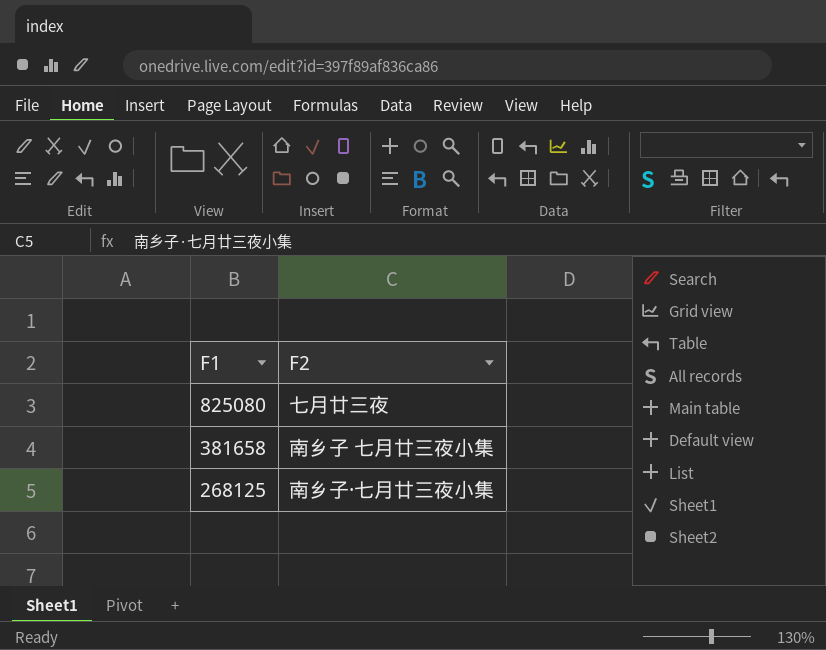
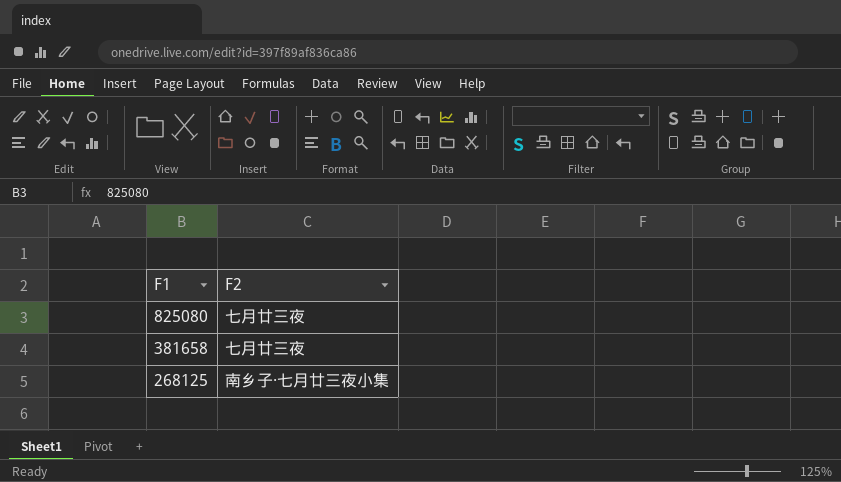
381658 | F2: 南乡子 七月廿三夜小集 -> 七月廿三夜

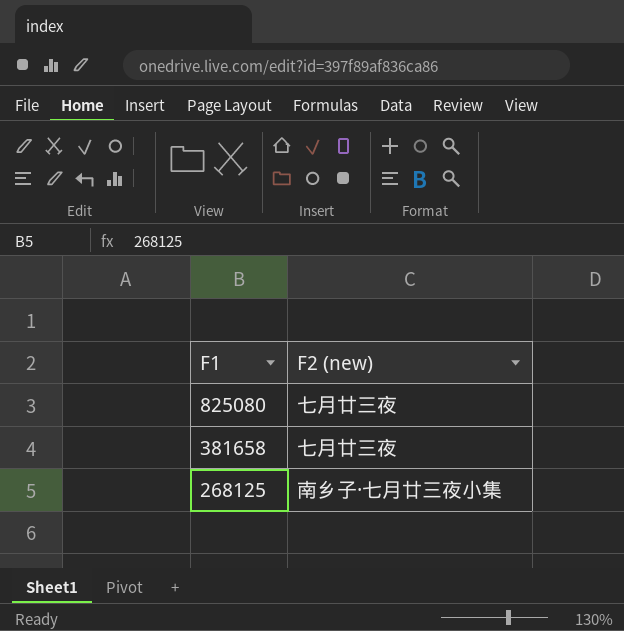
column name: F2 -> F2 (new)

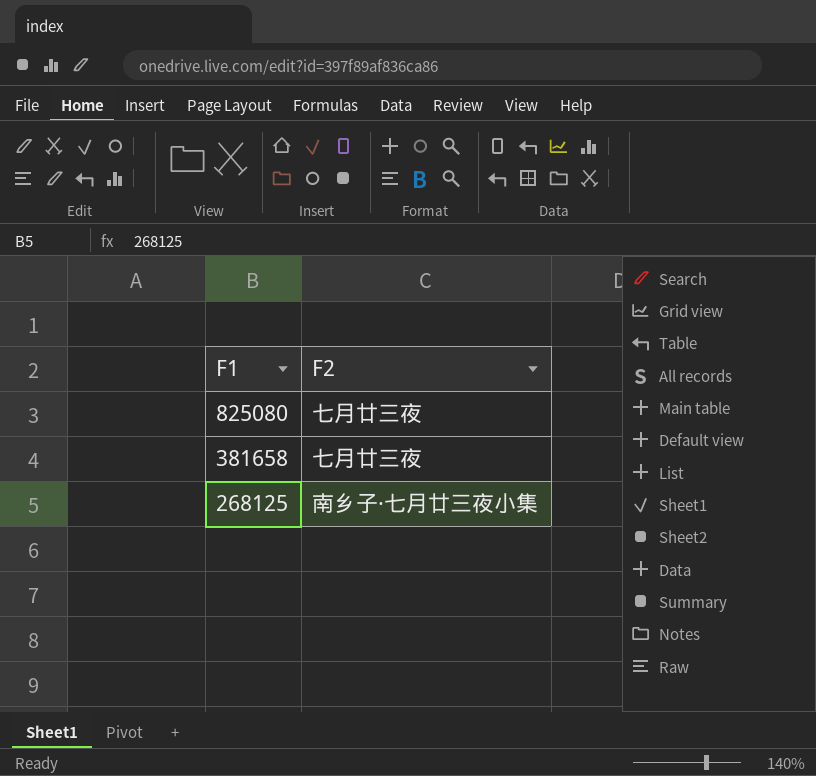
column name: F2 (new) -> F2

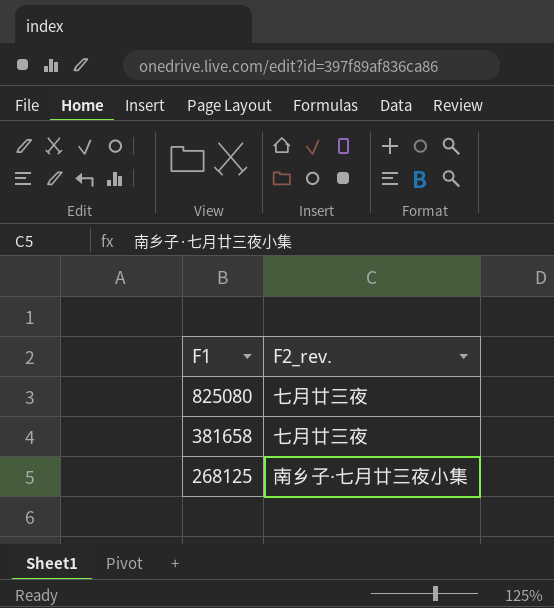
column name: F2 -> F2_rev.

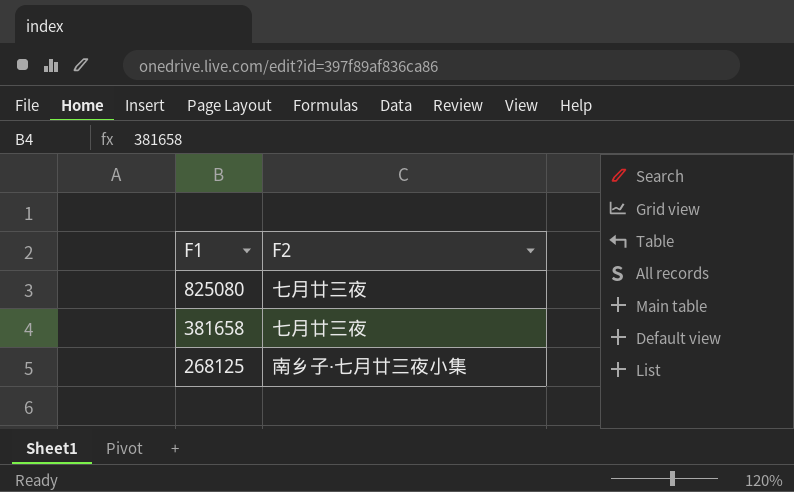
column name: F2_rev. -> F2

